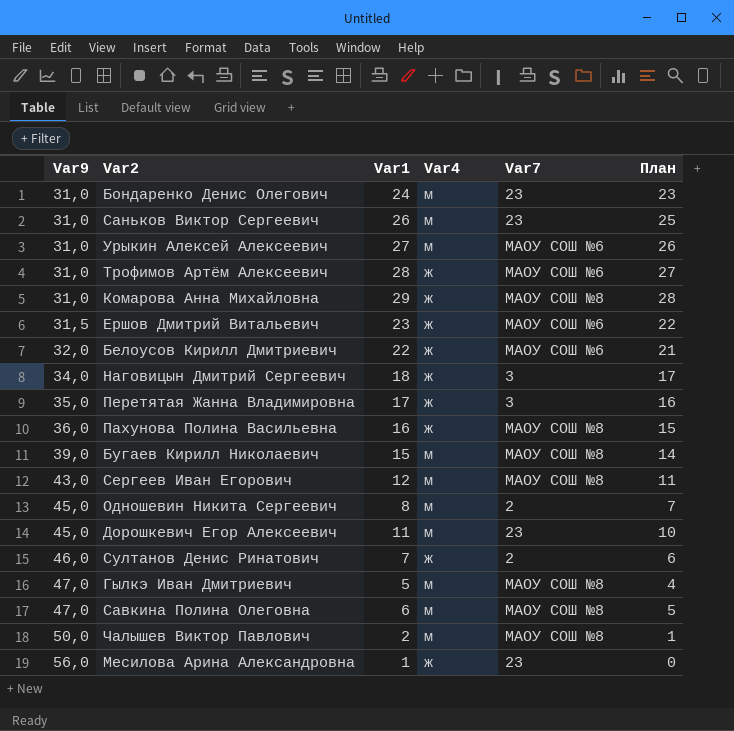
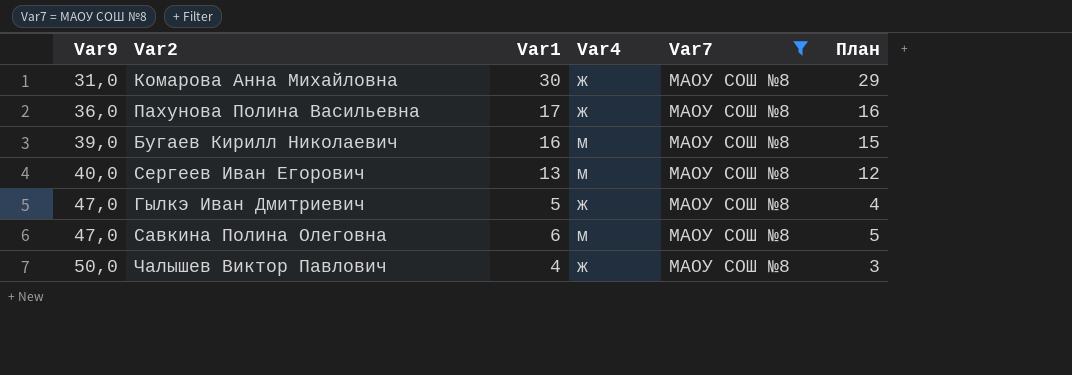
filter: none -> Var7 = МАОУ СОШ №8
Комарова Анна Михайловна | Var1: 29 -> 30
Комарова Анна Михайловна | План: 28 -> 29
Пахунова Полина Васильевна | Var1: 16 -> 17
Пахунова Полина Васильевна | План: 15 -> 16
Бугаев Кирилл Николаевич | Var1: 15 -> 16
Бугаев Кирилл Николаевич | План: 14 -> 15
Сергеев Иван Егорович | Var9: 43,0 -> 40,0
Сергеев Иван Егорович | Var1: 12 -> 13
Сергеев Иван Егорович | План: 11 -> 12
Гылкэ Иван Дмитриевич | Var4: м -> ж
Чалышев Виктор Павлович | Var1: 2 -> 4
Чалышев Виктор Павлович | Var4: м -> ж
Чалышев Виктор Павлович | План: 1 -> 3

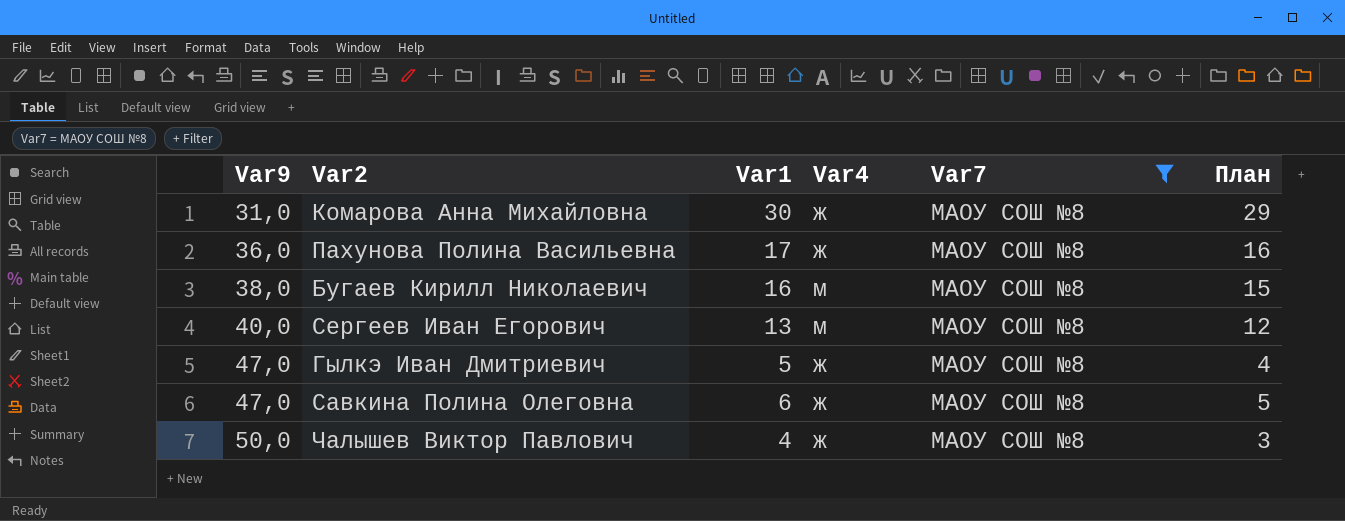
Бугаев Кирилл Николаевич | Var9: 39,0 -> 38,0
Савкина Полина Олеговна | Var4: м -> ж

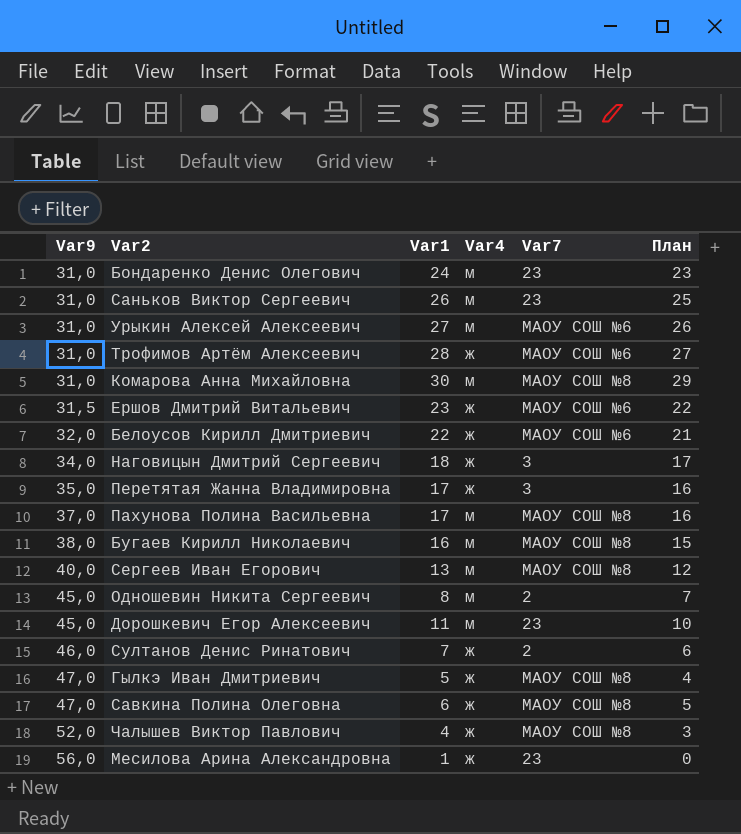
filter: Var7 = МАОУ СОШ №8 -> none
Комарова Анна Михайловна | Var4: ж -> м
Пахунова Полина Васильевна | Var9: 36,0 -> 37,0
Пахунова Полина Васильевна | Var4: ж -> м
Чалышев Виктор Павлович | Var9: 50,0 -> 52,0

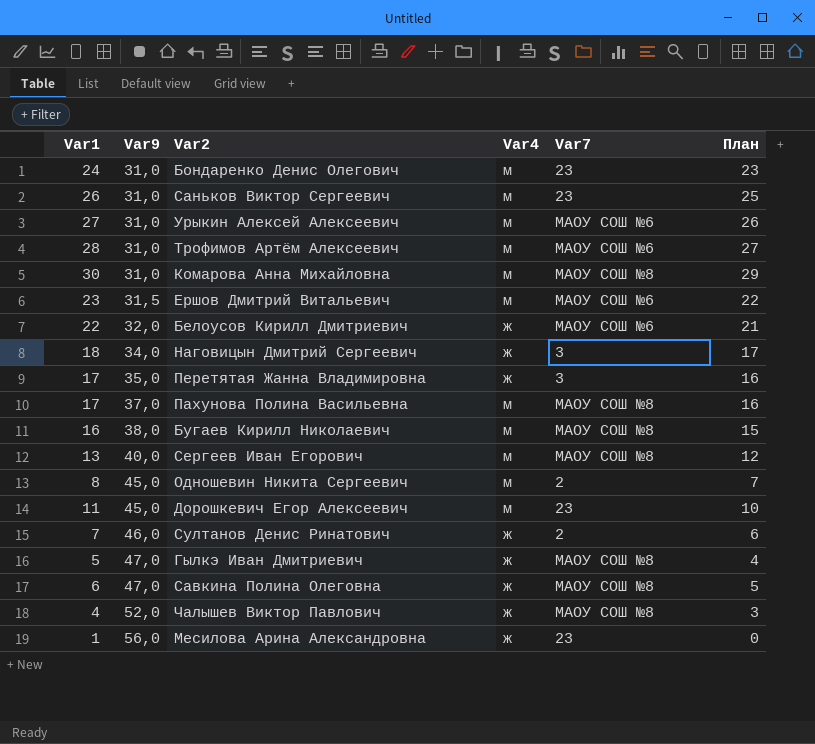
column Var1 | position: 3 -> 1
Трофимов Артём Алексеевич | Var4: ж -> м
Ершов Дмитрий Витальевич | Var4: ж -> м

